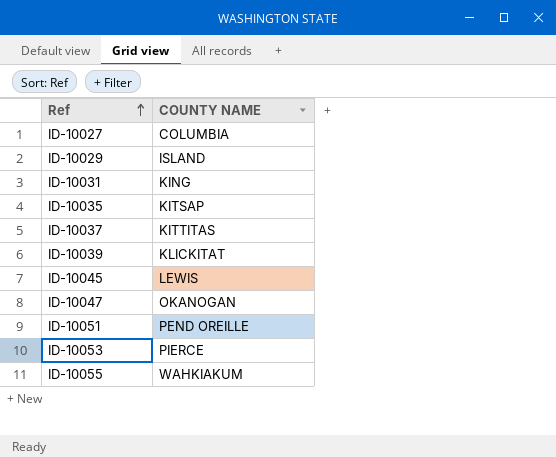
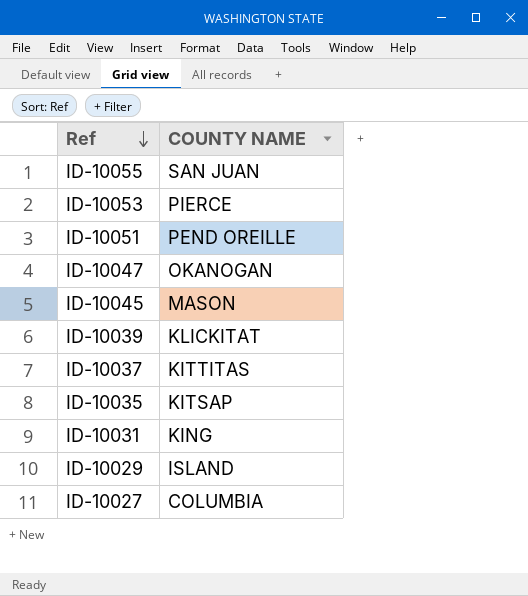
row order: Ref ascending -> Ref descending
ID-10055 | COUNTY NAME: WAHKIAKUM -> SAN JUAN
ID-10045 | COUNTY NAME: LEWIS -> MASON

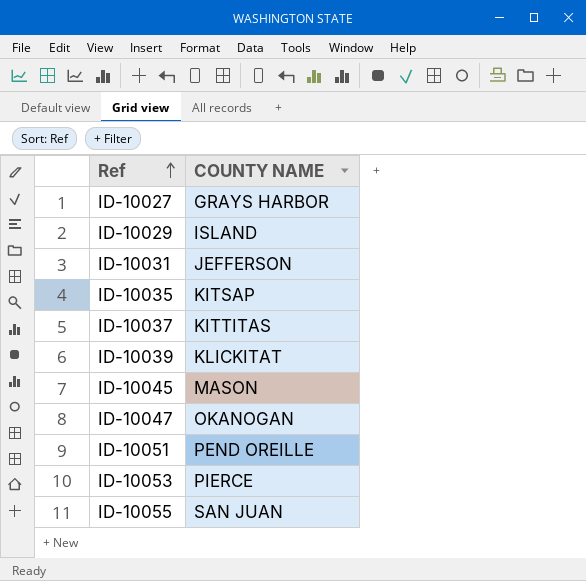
row order: Ref descending -> Ref ascending
ID-10027 | COUNTY NAME: COLUMBIA -> GRAYS HARBOR
ID-10031 | COUNTY NAME: KING -> JEFFERSON

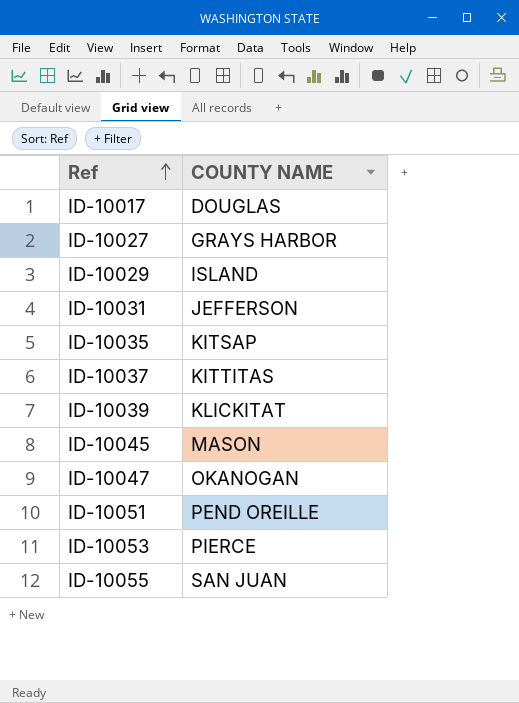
row ID-10017: none -> DOUGLAS

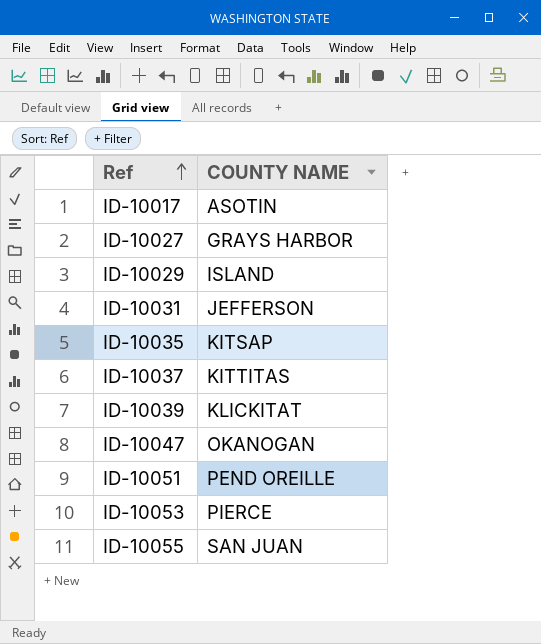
row ID-10045: MASON -> none
ID-10017 | COUNTY NAME: DOUGLAS -> ASOTIN

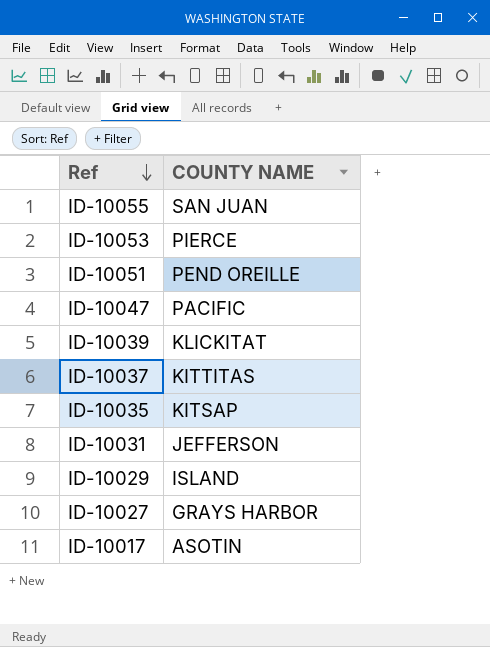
row order: Ref ascending -> Ref descending
ID-10047 | COUNTY NAME: OKANOGAN -> PACIFIC

